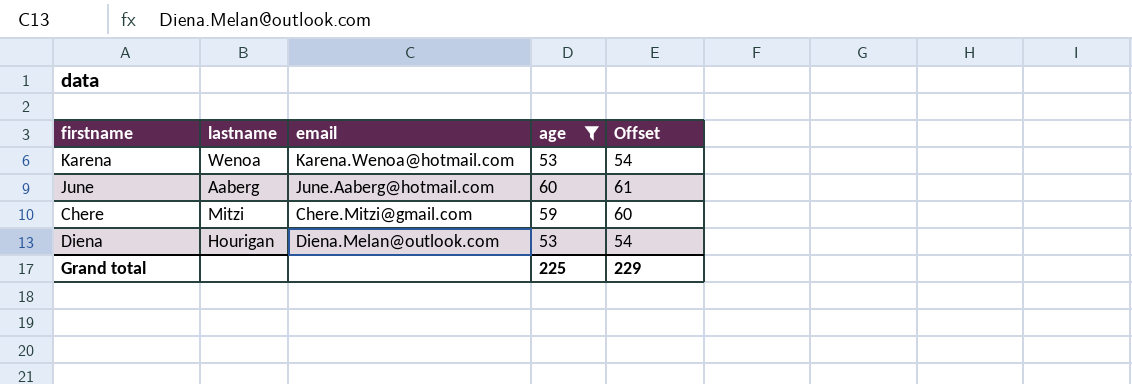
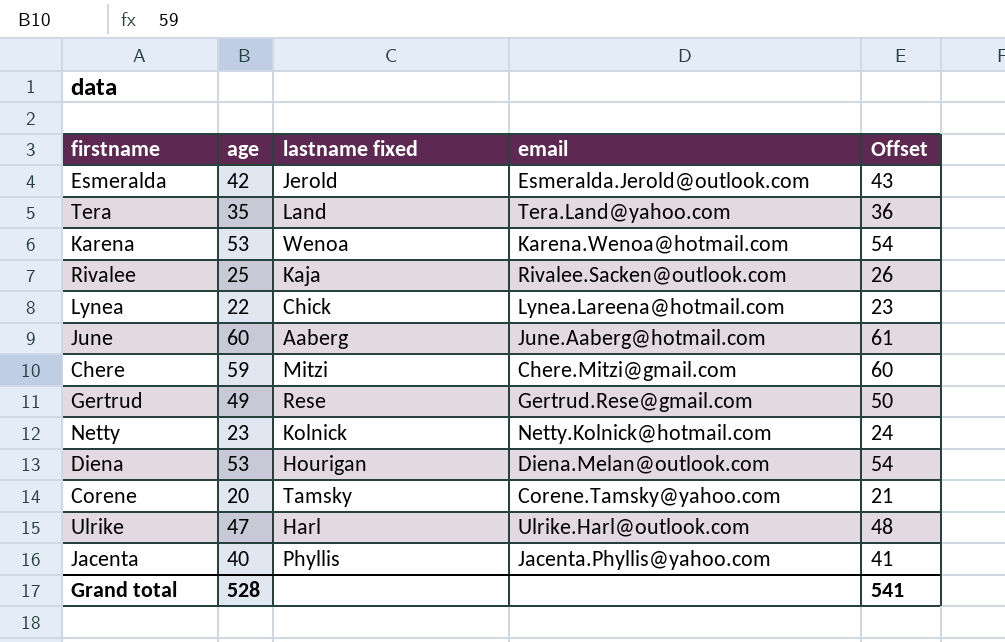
filter: age >= 53 -> none
column age | position: 4 -> 2
column name: lastname -> lastname fixed
Grand total | age: 225 -> 528
Grand total | Offset: 229 -> 541

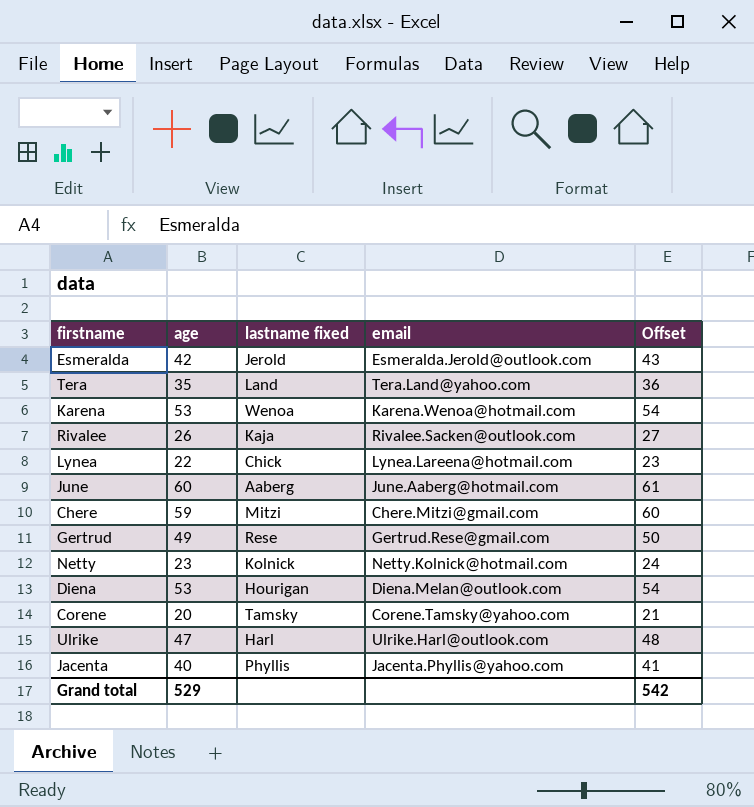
Rivalee | age: 25 -> 26
Rivalee | Offset: 26 -> 27
Grand total | age: 528 -> 529
Grand total | Offset: 541 -> 542

